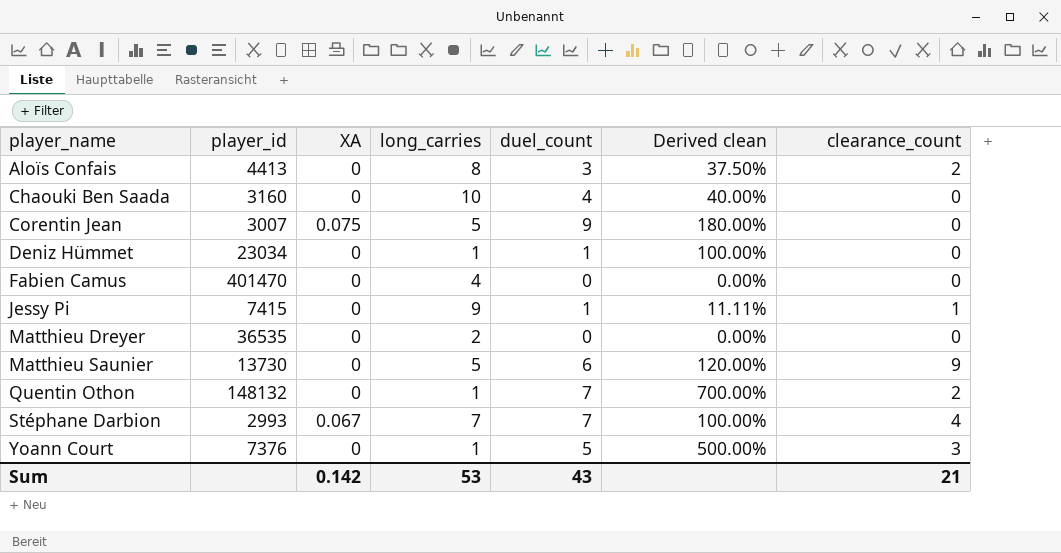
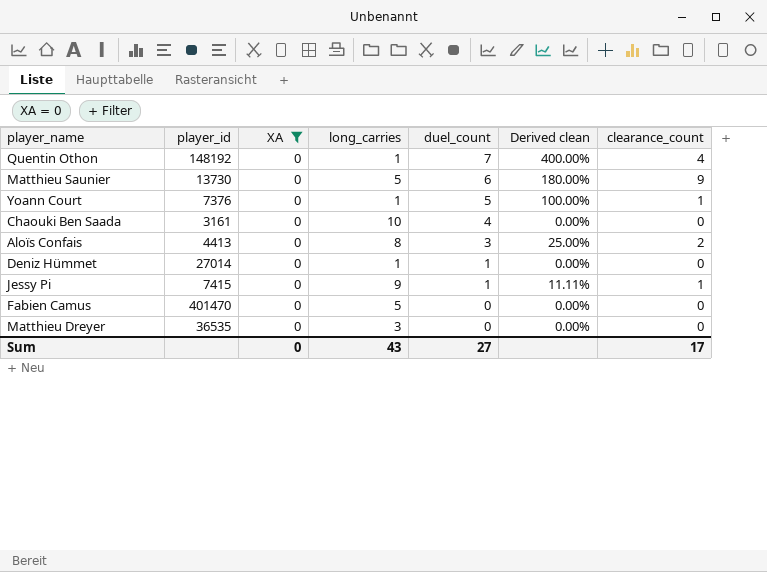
filter: none -> XA = 0
row order: player_name ascending -> duel_count descending
column Derived clean | formula: [duel_count] / [long_carries] -> [clearance_count] / [long_carries]
Quentin Othon | player_id: 148132 -> 148192
Quentin Othon | clearance_count: 2 -> 4
Yoann Court | clearance_count: 3 -> 1
Chaouki Ben Saada | player_id: 3160 -> 3161
Deniz Hümmet | player_id: 23034 -> 27014
Fabien Camus | long_carries: 4 -> 5
Matthieu Dreyer | long_carries: 2 -> 3
Sum | XA: 0.142 -> 0
Sum | long_carries: 53 -> 43
Sum | duel_count: 43 -> 27
Sum | clearance_count: 21 -> 17

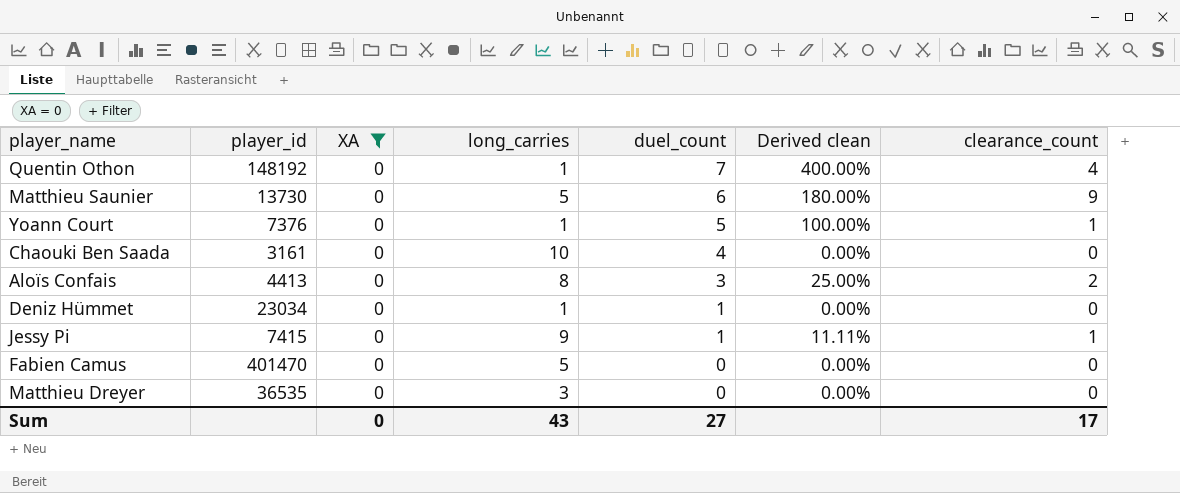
Deniz Hümmet | player_id: 27014 -> 23034

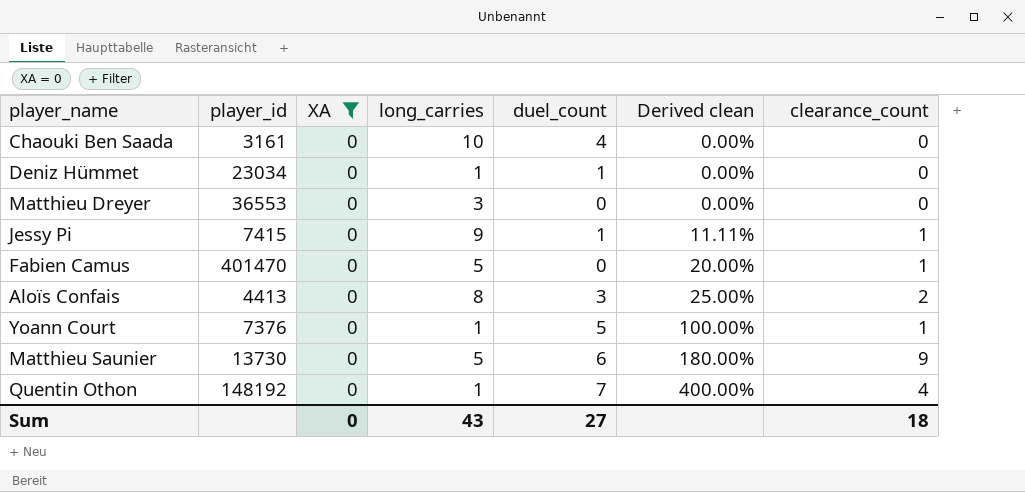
row order: duel_count descending -> Derived clean ascending
Matthieu Dreyer | player_id: 36535 -> 36553
Fabien Camus | Derived clean: 0.00% -> 20.00%
Fabien Camus | clearance_count: 0 -> 1
Sum | clearance_count: 17 -> 18

